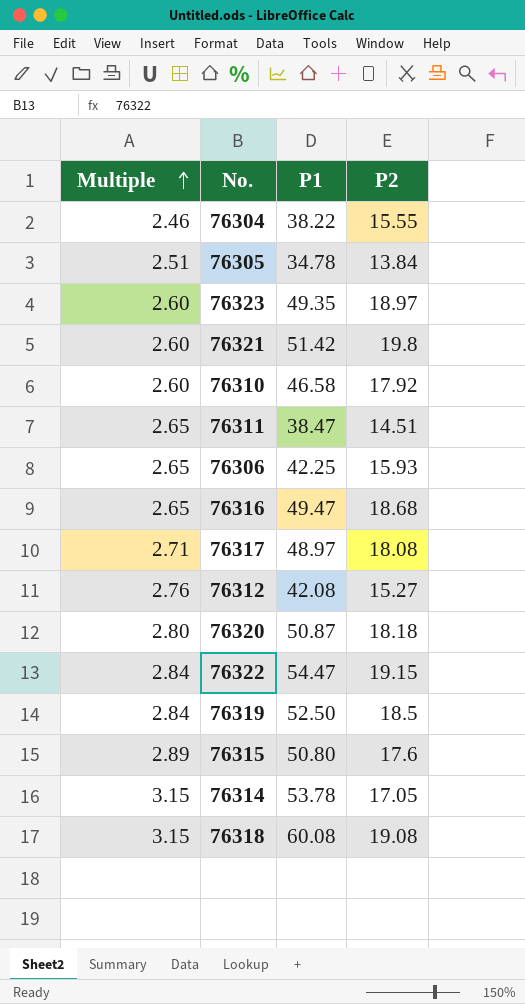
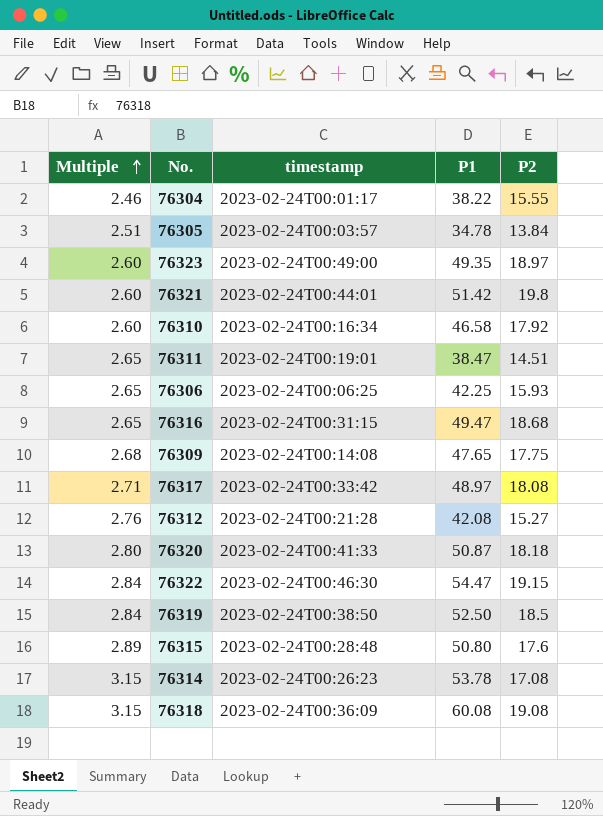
column timestamp | position: none -> 3
row 76309: none -> 2.68 | 2023-02-24T00:14:08 | 47.65 | 17.75
76314 | P2: 17.05 -> 17.08

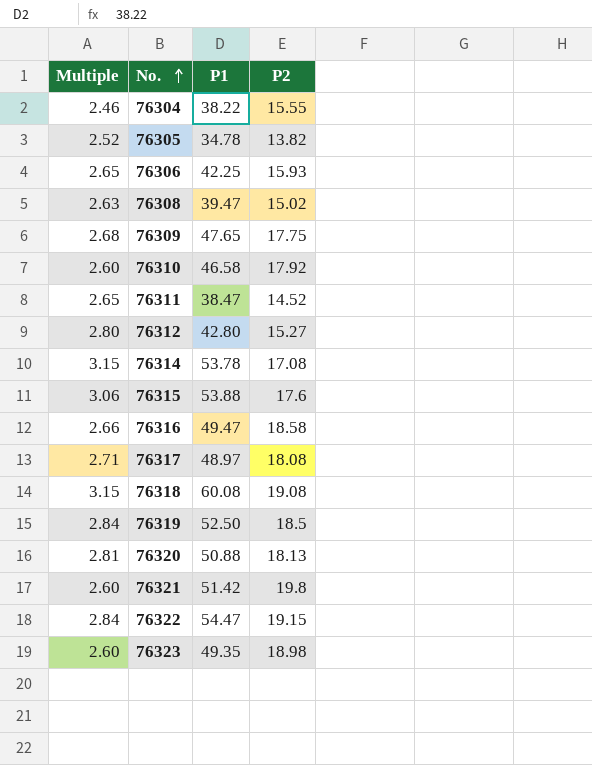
row order: Multiple ascending -> No. ascending
column timestamp | position: 3 -> none
76305 | Multiple: 2.51 -> 2.52
76305 | P2: 13.84 -> 13.82
row 76308: none -> 2.63 | 39.47 | 15.02
76311 | P2: 14.51 -> 14.52
76312 | Multiple: 2.76 -> 2.80
76312 | P1: 42.08 -> 42.80
76315 | Multiple: 2.89 -> 3.06
76315 | P1: 50.80 -> 53.88
76316 | Multiple: 2.65 -> 2.66
76316 | P2: 18.68 -> 18.58
76320 | Multiple: 2.80 -> 2.81
76320 | P1: 50.87 -> 50.88
76320 | P2: 18.18 -> 18.13
76323 | P2: 18.97 -> 18.98

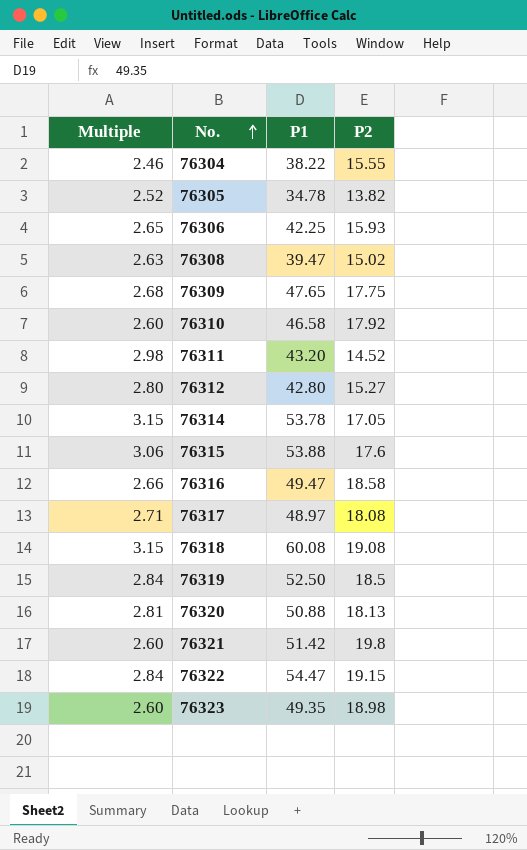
76311 | Multiple: 2.65 -> 2.98
76311 | P1: 38.47 -> 43.20
76314 | P2: 17.08 -> 17.05

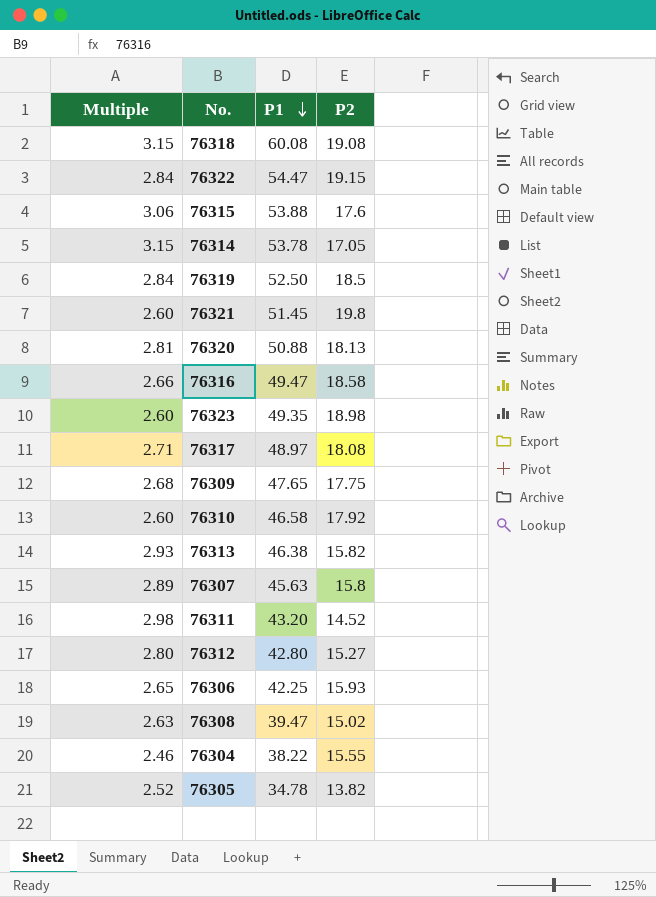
row order: No. ascending -> P1 descending
76321 | P1: 51.42 -> 51.45
row 76313: none -> 2.93 | 46.38 | 15.82
row 76307: none -> 2.89 | 45.63 | 15.8

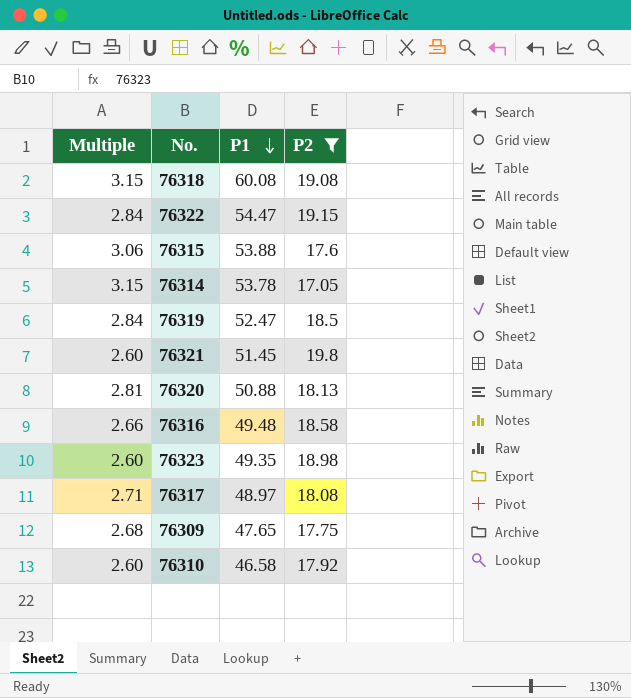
filter: none -> P2 >= 17.05
76319 | P1: 52.50 -> 52.47
76316 | P1: 49.47 -> 49.48

